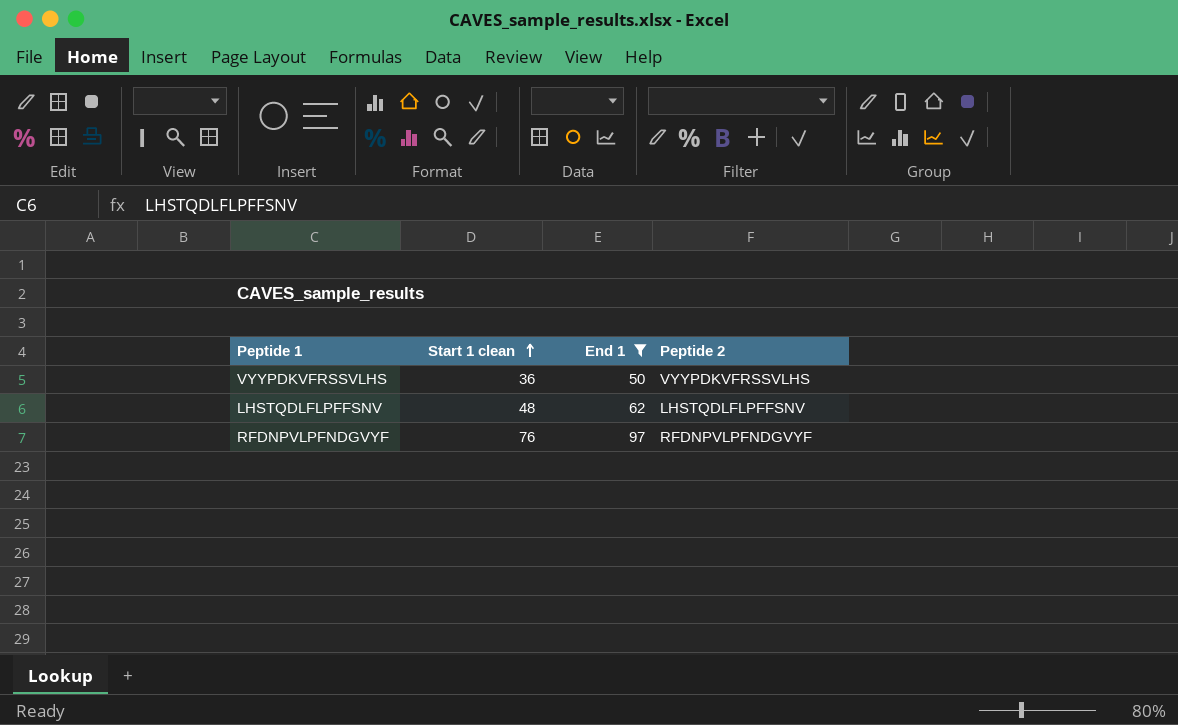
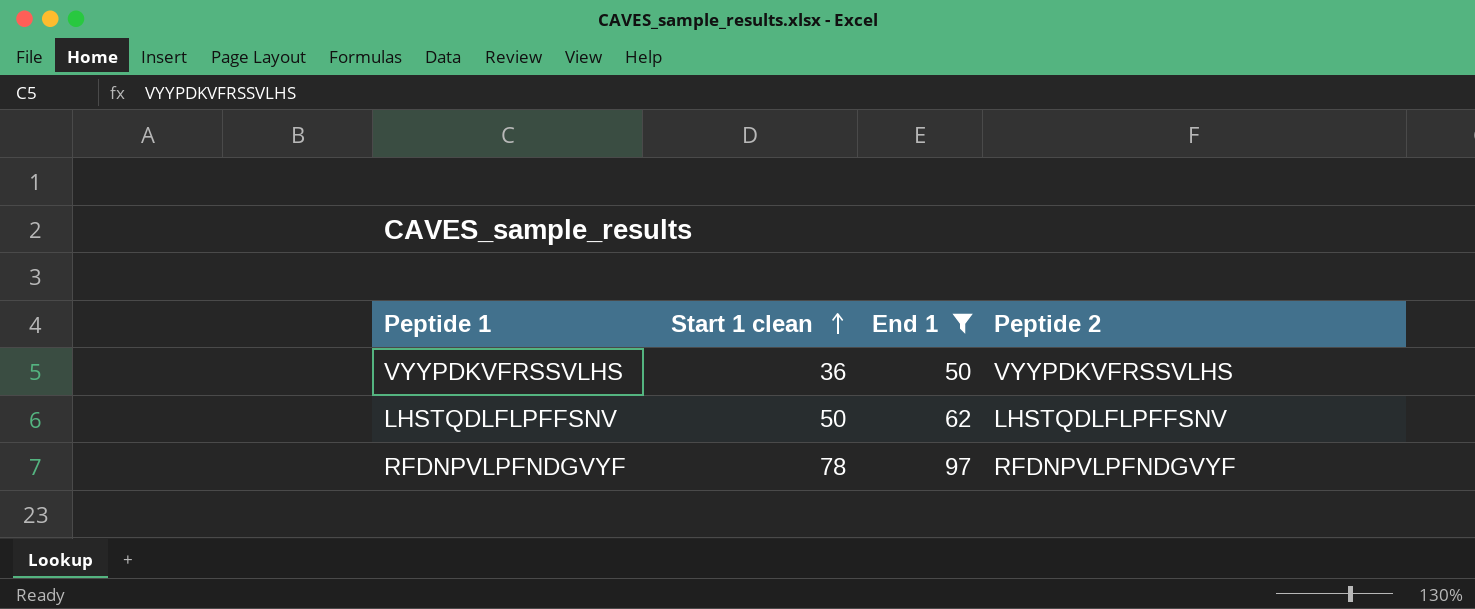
LHSTQDLFLPFFSNV | Start 1 clean: 48 -> 50
RFDNPVLPFNDGVYF | Start 1 clean: 76 -> 78

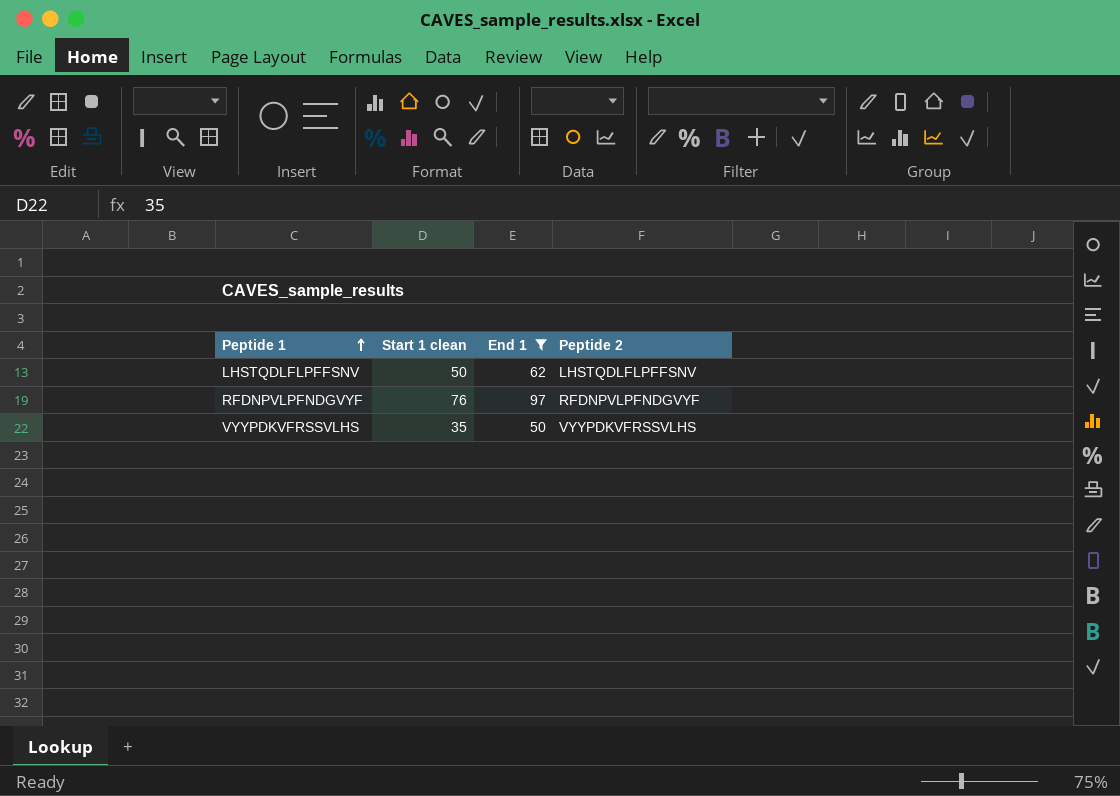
row order: Start 1 clean ascending -> Peptide 1 ascending
RFDNPVLPFNDGVYF | Start 1 clean: 78 -> 76
VYYPDKVFRSSVLHS | Start 1 clean: 36 -> 35

